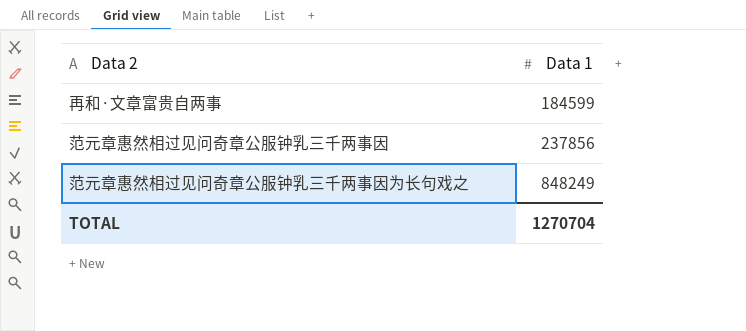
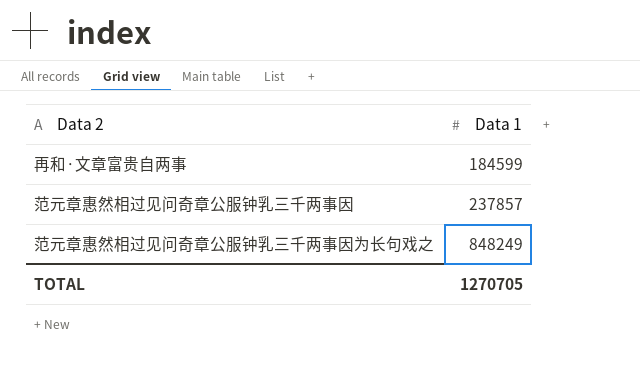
范元章惠然相过见问奇章公服钟乳三千两事因 | Data 1: 237856 -> 237857
TOTAL | Data 1: 1270704 -> 1270705

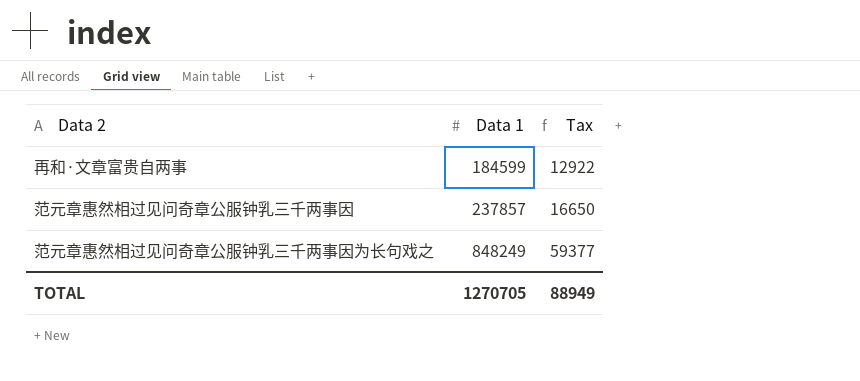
column Tax | formula: none -> [Data 1] * 0.07

